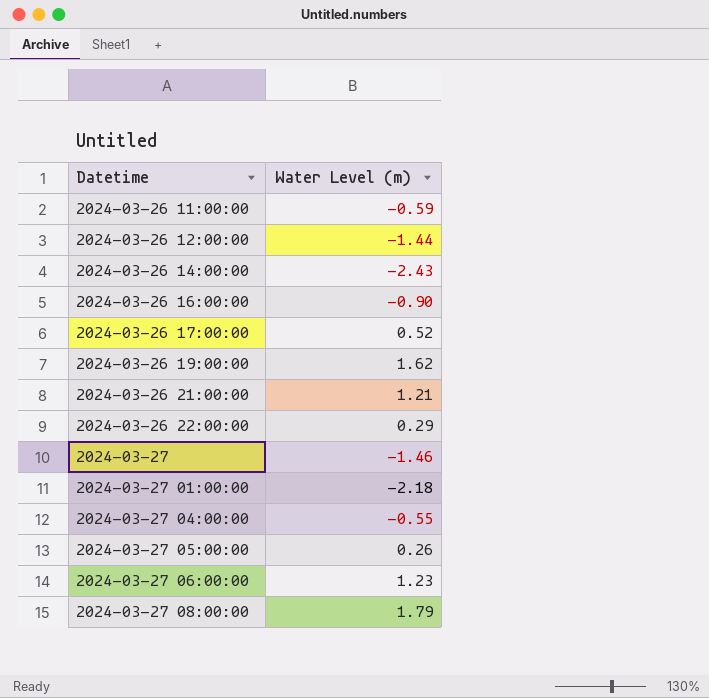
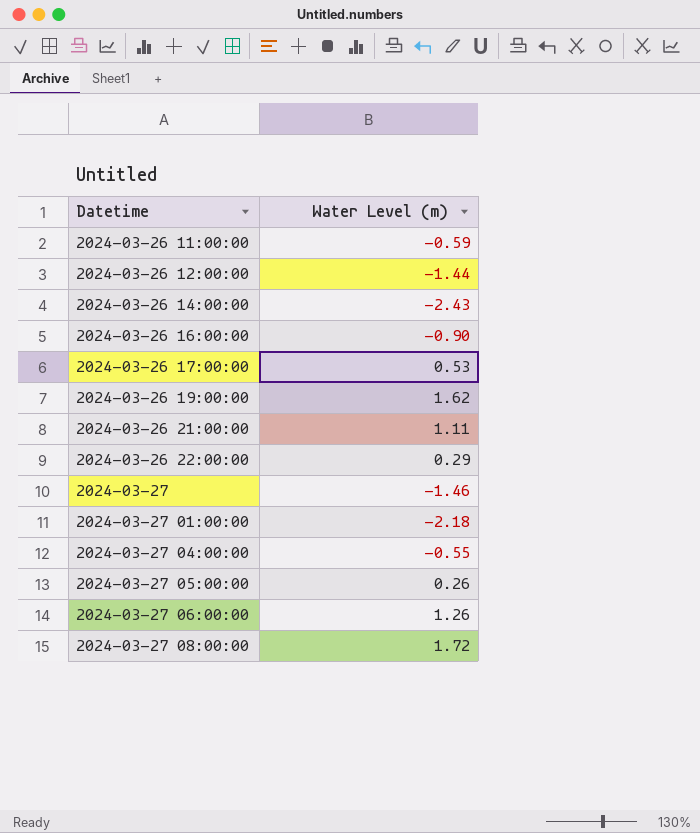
2024-03-26 17:00:00 | Water Level (m): 0.52 -> 0.53
2024-03-26 21:00:00 | Water Level (m): 1.21 -> 1.11
2024-03-27 06:00:00 | Water Level (m): 1.23 -> 1.26
2024-03-27 08:00:00 | Water Level (m): 1.79 -> 1.72

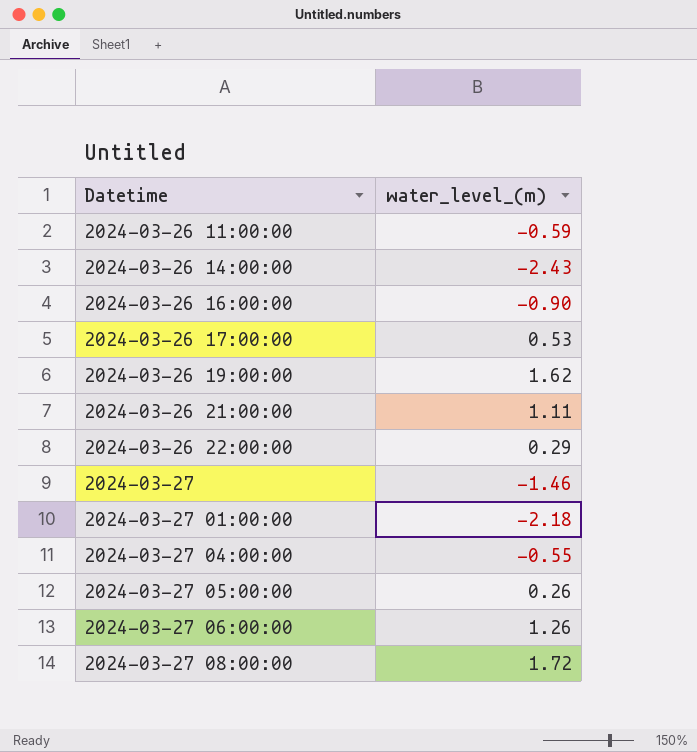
column name: Water Level (m) -> water_level_(m)
row 2024-03-26 12:00:00: -1.44 -> none

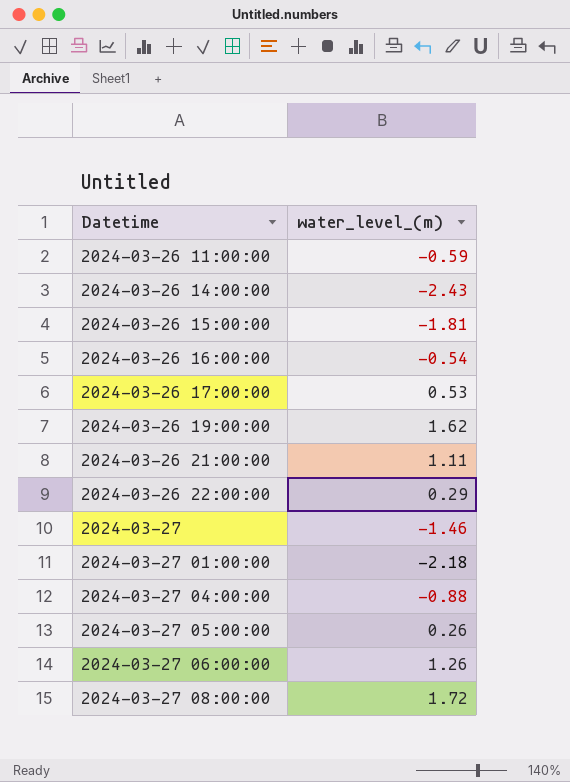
row 2024-03-26 15:00:00: none -> -1.81
2024-03-26 16:00:00 | water_level_(m): -0.90 -> -0.54
2024-03-27 04:00:00 | water_level_(m): -0.55 -> -0.88

